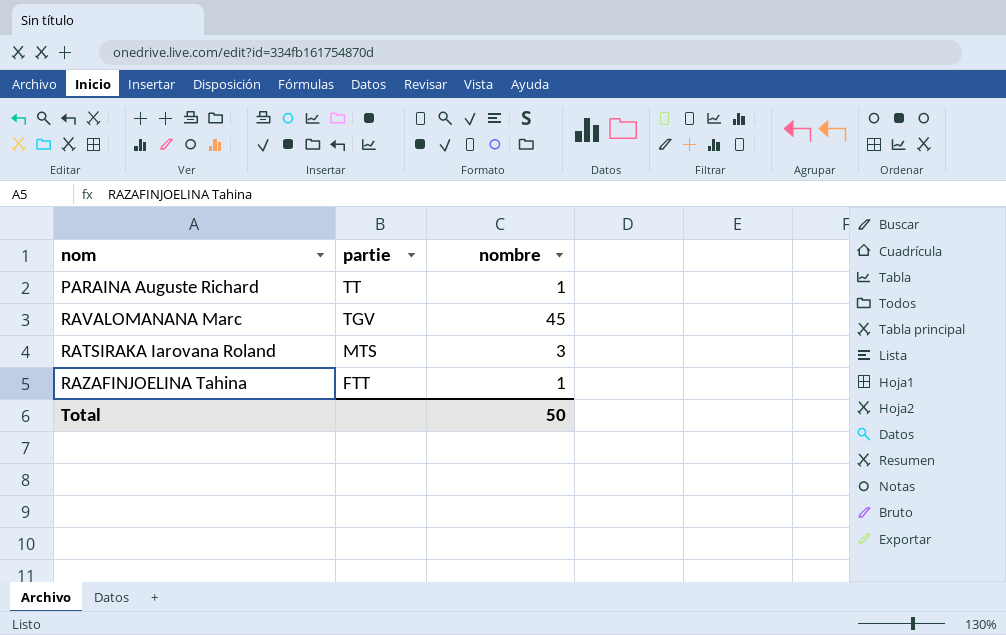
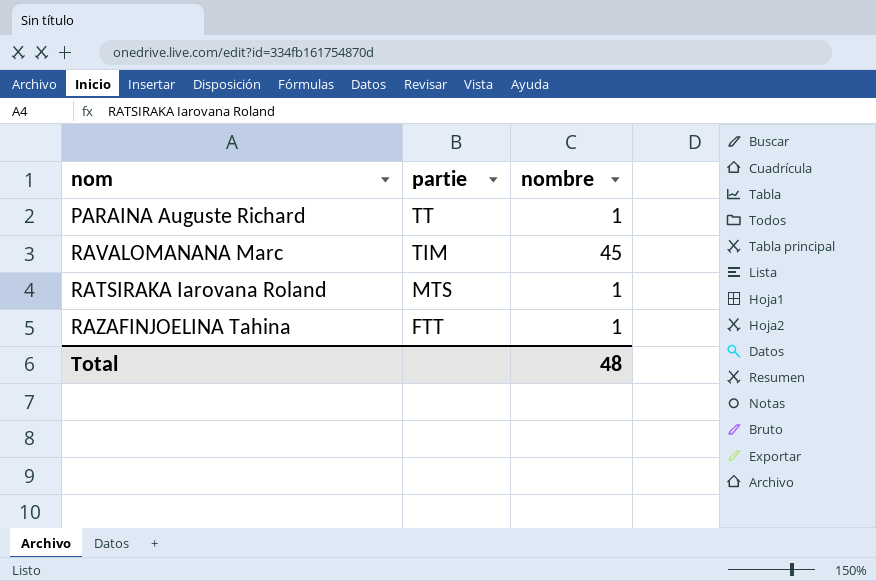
RAVALOMANANA Marc | partie: TGV -> TIM
RATSIRAKA Iarovana Roland | nombre: 3 -> 1
Total | nombre: 50 -> 48

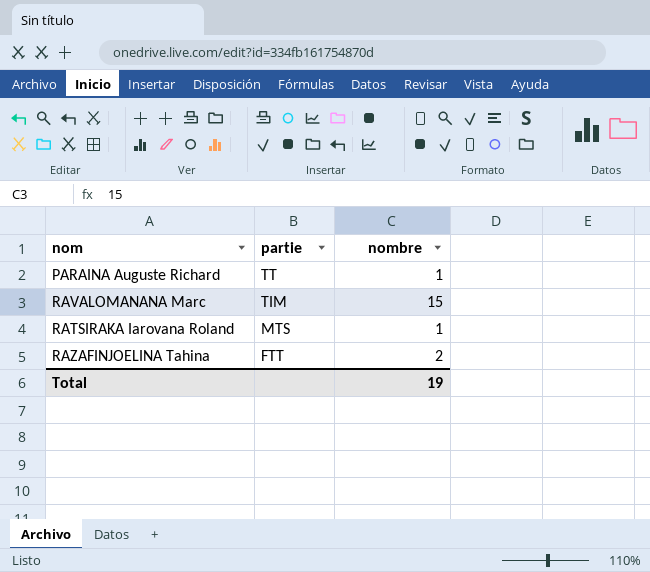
RAVALOMANANA Marc | nombre: 45 -> 15
RAZAFINJOELINA Tahina | nombre: 1 -> 2
Total | nombre: 48 -> 19

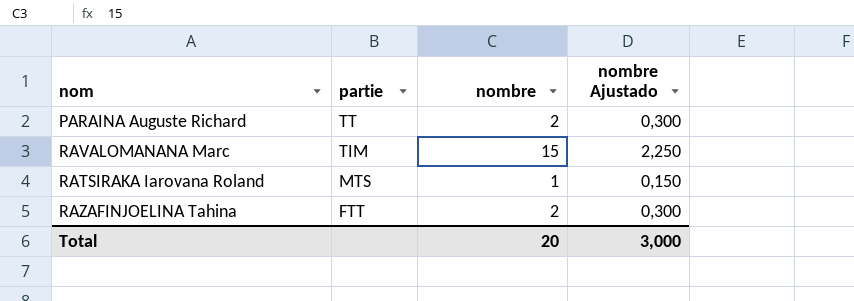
column nombre Ajustado | formula: none -> [nombre] * 0,15
PARAINA Auguste Richard | nombre: 1 -> 2
Total | nombre: 19 -> 20

